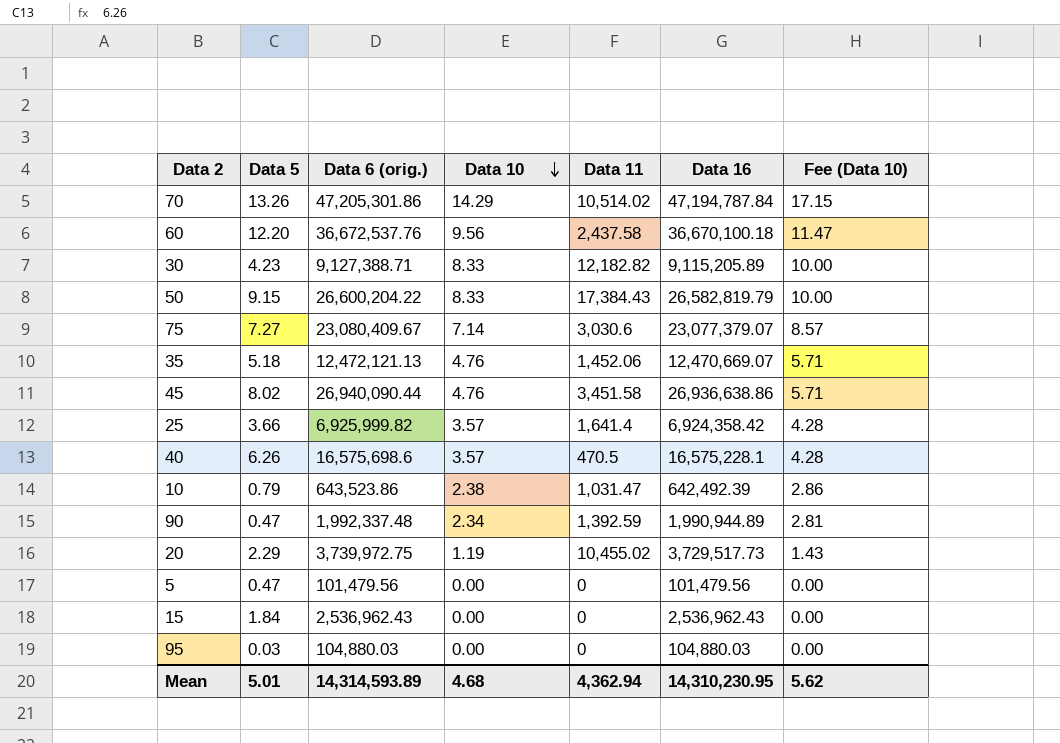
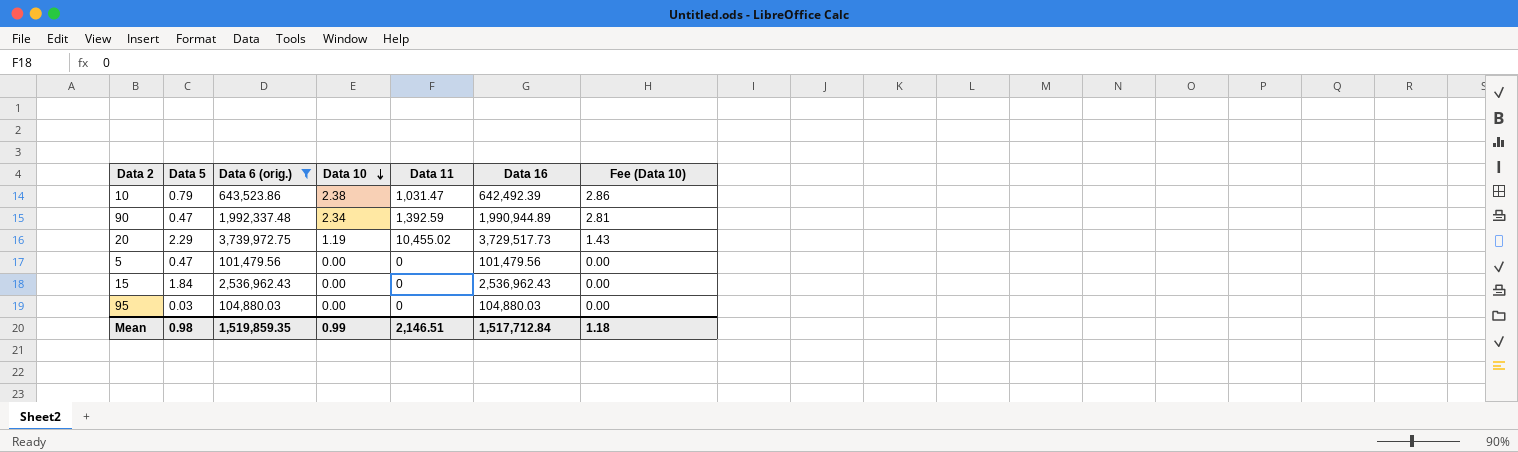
filter: none -> Data 6 (orig.) <= 3,739,972.75
Mean | Data 5: 5.01 -> 0.98
Mean | Data 6 (orig.): 14,314,593.89 -> 1,519,859.35
Mean | Data 10: 4.68 -> 0.99
Mean | Data 11: 4,362.94 -> 2,146.51
Mean | Data 16: 14,310,230.95 -> 1,517,712.84
Mean | Fee (Data 10): 5.62 -> 1.18

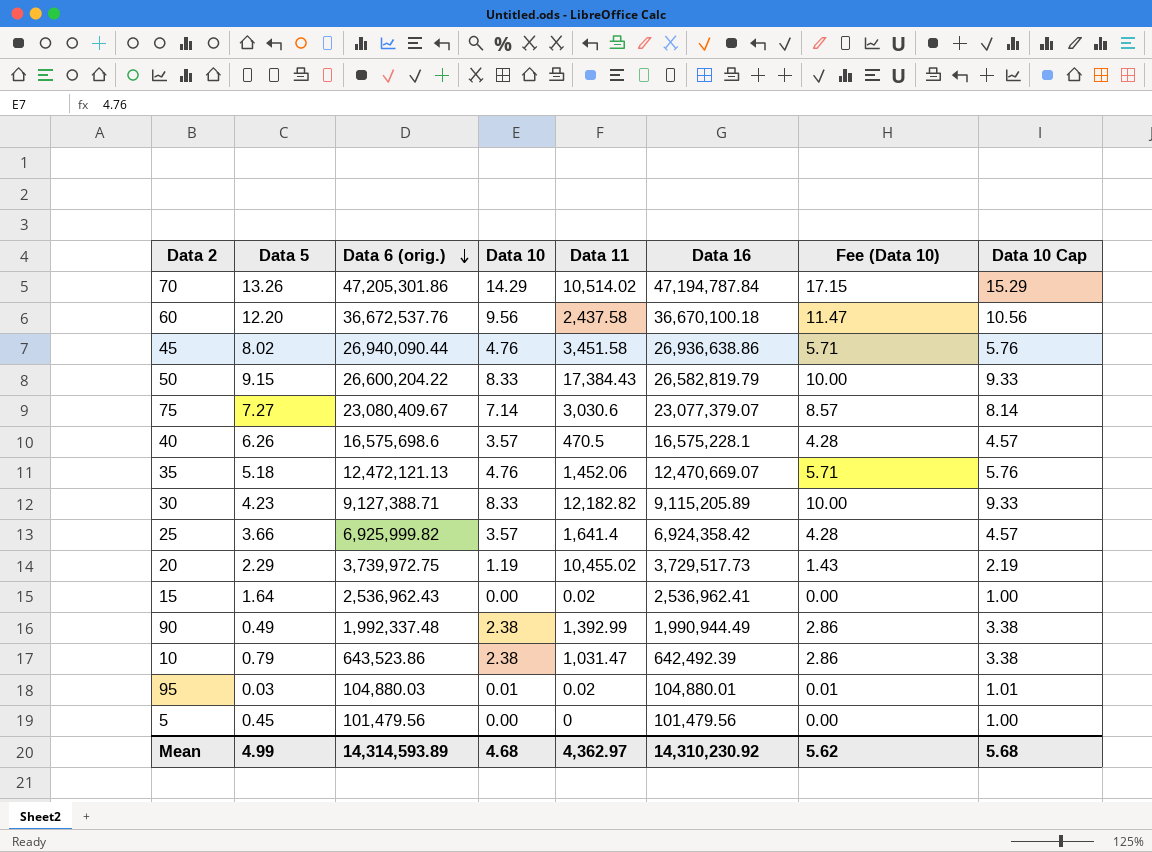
filter: Data 6 (orig.) <= 3,739,972.75 -> none
row order: Data 10 descending -> Data 6 (orig.) descending
column Data 10 Cap | formula: none -> [Data 10] + 1
15 | Data 5: 1.84 -> 1.64
15 | Data 11: 0 -> 0.02
15 | Data 16: 2,536,962.43 -> 2,536,962.41
90 | Data 5: 0.47 -> 0.49
90 | Data 10: 2.34 -> 2.38
90 | Data 11: 1,392.59 -> 1,392.99
90 | Data 16: 1,990,944.89 -> 1,990,944.49
90 | Fee (Data 10): 2.81 -> 2.86
95 | Data 10: 0.00 -> 0.01
95 | Data 11: 0 -> 0.02
95 | Data 16: 104,880.03 -> 104,880.01
95 | Fee (Data 10): 0.00 -> 0.01
5 | Data 5: 0.47 -> 0.45
Mean | Data 5: 0.98 -> 4.99
Mean | Data 6 (orig.): 1,519,859.35 -> 14,314,593.89
Mean | Data 10: 0.99 -> 4.68
Mean | Data 11: 2,146.51 -> 4,362.97
Mean | Data 16: 1,517,712.84 -> 14,310,230.92
Mean | Fee (Data 10): 1.18 -> 5.62

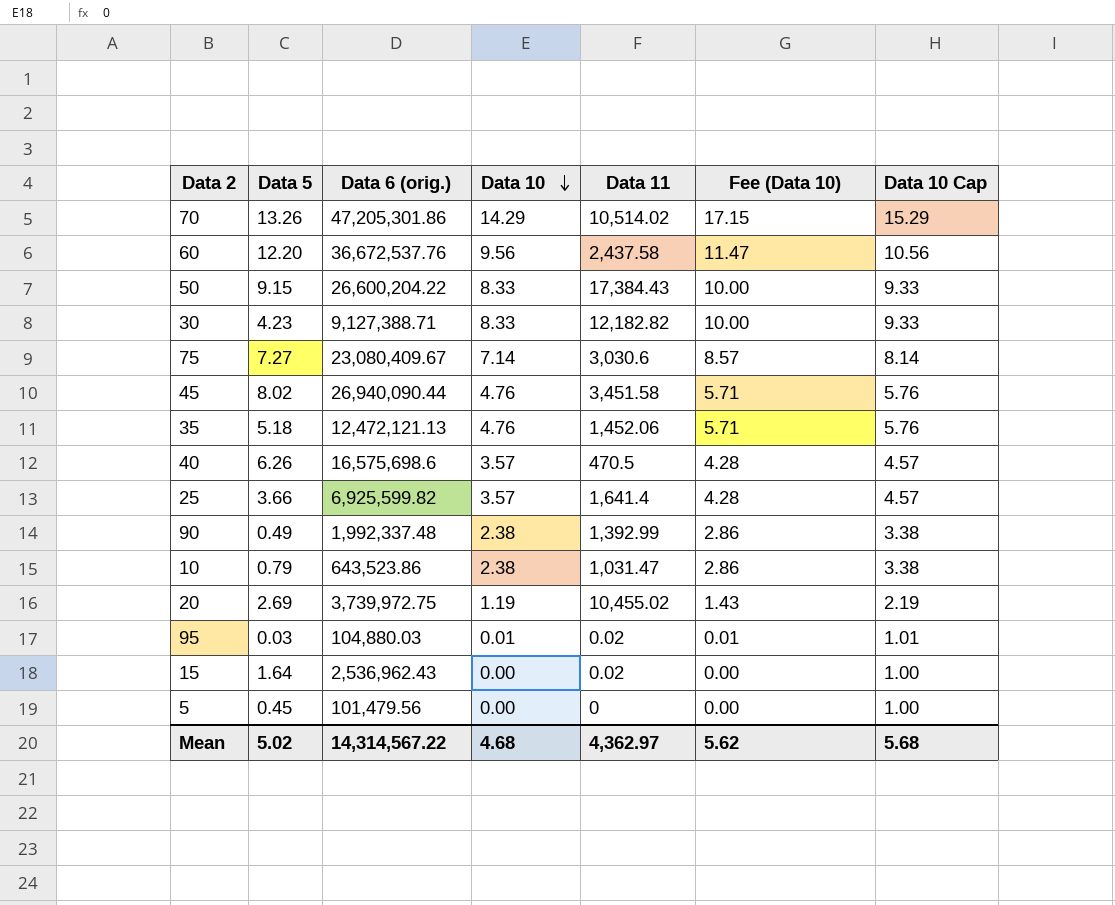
row order: Data 6 (orig.) descending -> Data 10 descending
column Data 16 | formula: [Data 6 (orig.)] - [Data 11] -> none
25 | Data 6 (orig.): 6,925,999.82 -> 6,925,599.82
20 | Data 5: 2.29 -> 2.69
Mean | Data 5: 4.99 -> 5.02
Mean | Data 6 (orig.): 14,314,593.89 -> 14,314,567.22

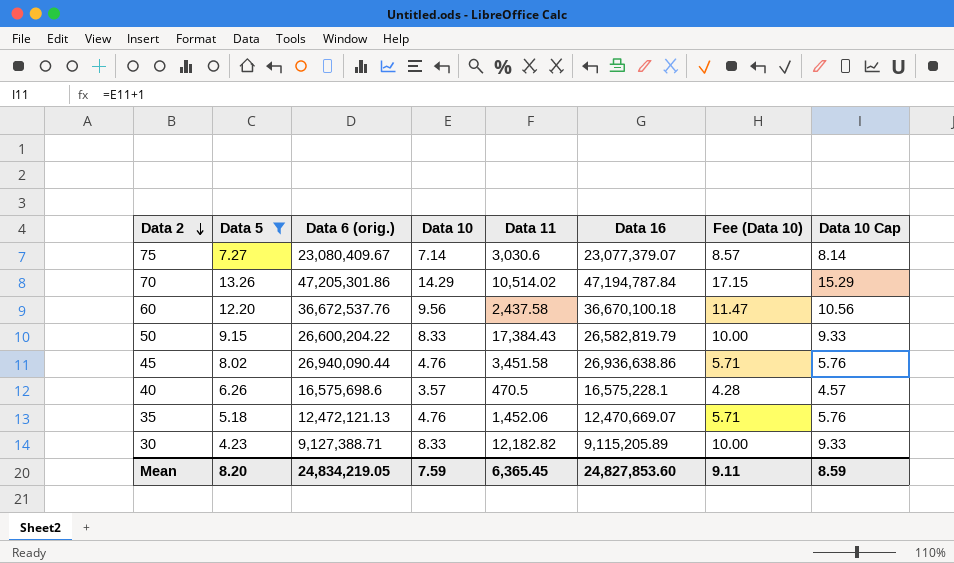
filter: none -> Data 5 >= 4.23
row order: Data 10 descending -> Data 2 descending
column Data 16 | formula: none -> [Data 6 (orig.)] - [Data 11]
Mean | Data 5: 5.02 -> 8.20
Mean | Data 6 (orig.): 14,314,567.22 -> 24,834,219.05
Mean | Data 10: 4.68 -> 7.59
Mean | Data 11: 4,362.97 -> 6,365.45
Mean | Fee (Data 10): 5.62 -> 9.11
Mean | Data 10 Cap: 5.68 -> 8.59

